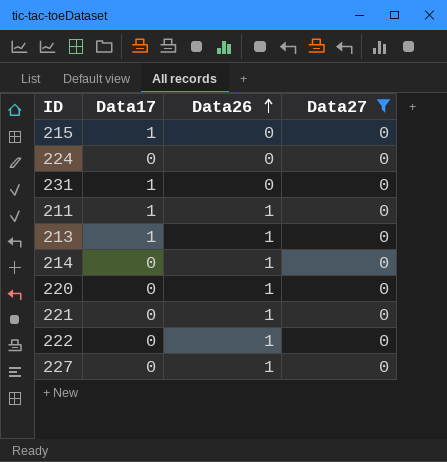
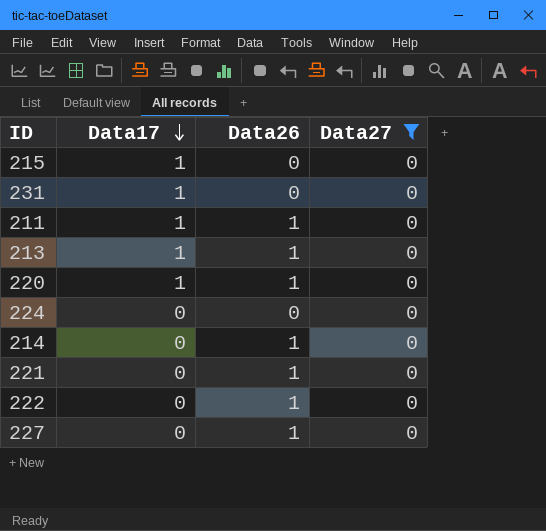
row order: Data26 ascending -> Data17 descending
220 | Data17: 0 -> 1

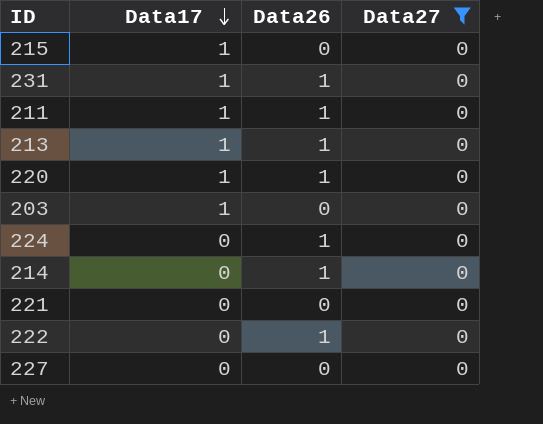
231 | Data26: 0 -> 1
row 203: none -> 1 | 0 | 0
224 | Data26: 0 -> 1
221 | Data26: 1 -> 0
227 | Data26: 1 -> 0

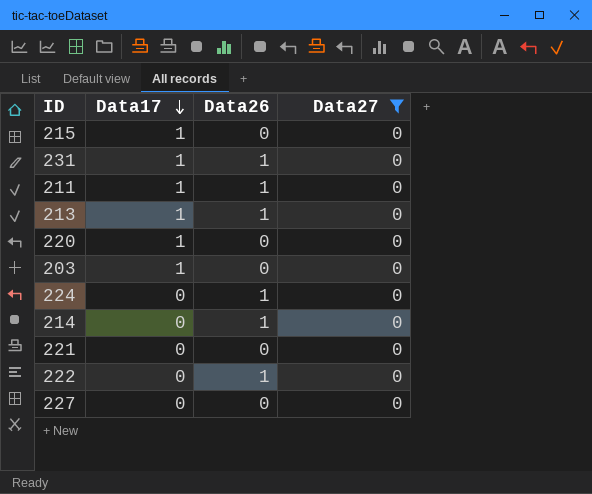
220 | Data26: 1 -> 0

